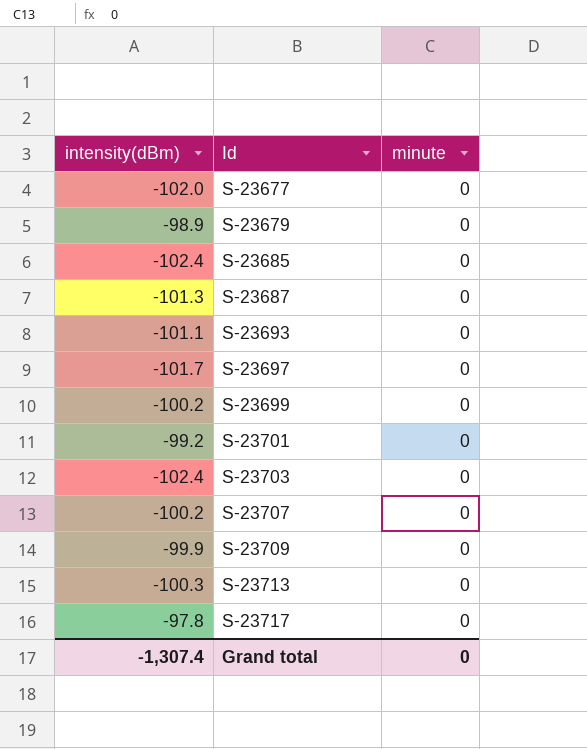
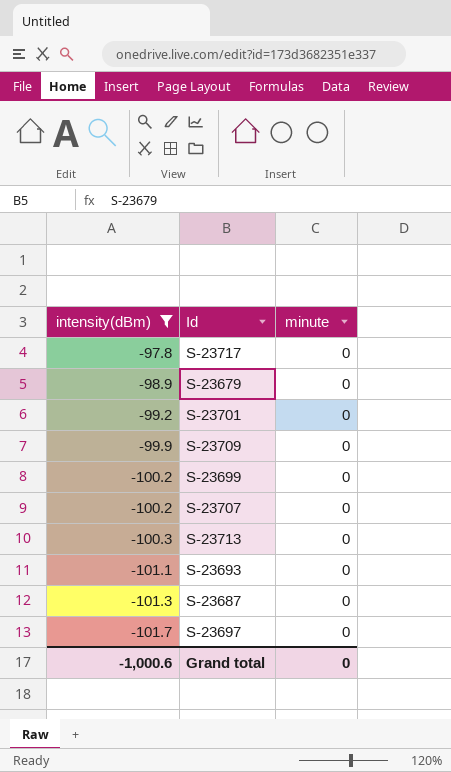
filter: none -> intensity(dBm) >= -101.7
row order: Id ascending -> intensity(dBm) descending
Grand total | intensity(dBm): -1,307.4 -> -1,000.6

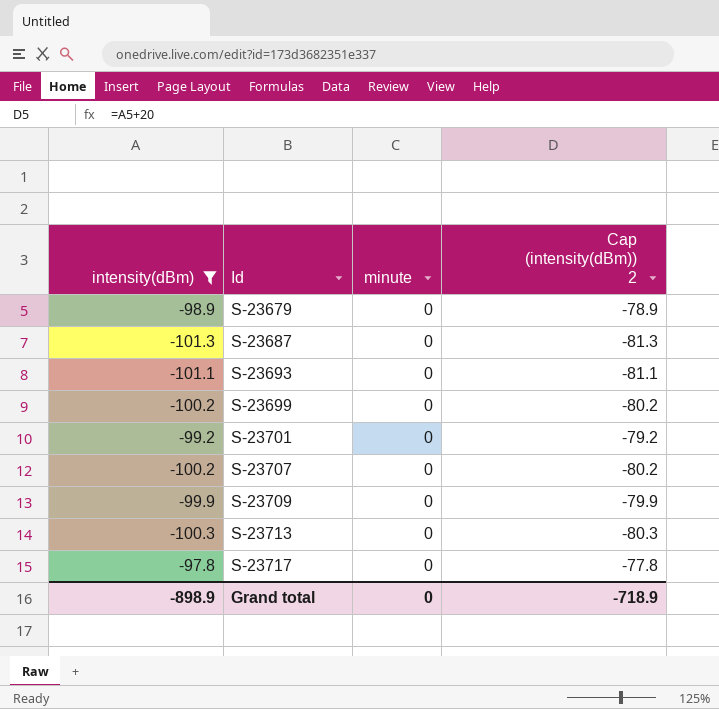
row order: intensity(dBm) descending -> Id ascending
column Cap (intensity(dBm)) 2 | formula: none -> [intensity(dBm)] + 20
row S-23697: -101.7 | 0 -> none
Grand total | intensity(dBm): -1,000.6 -> -898.9

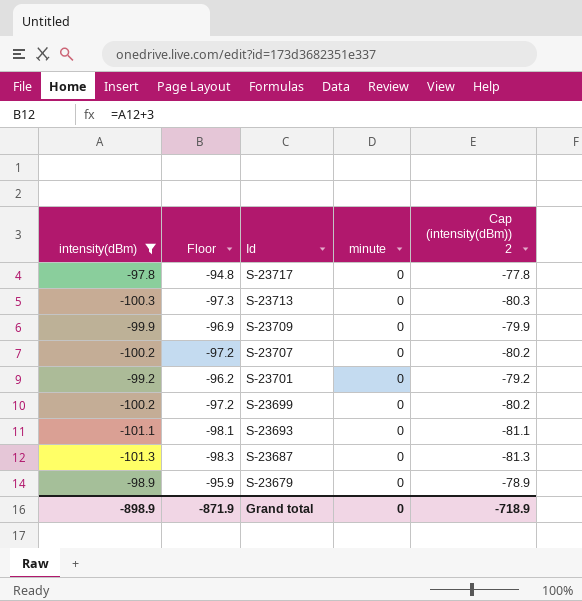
row order: Id ascending -> Id descending
column Floor | formula: none -> [intensity(dBm)] + 3

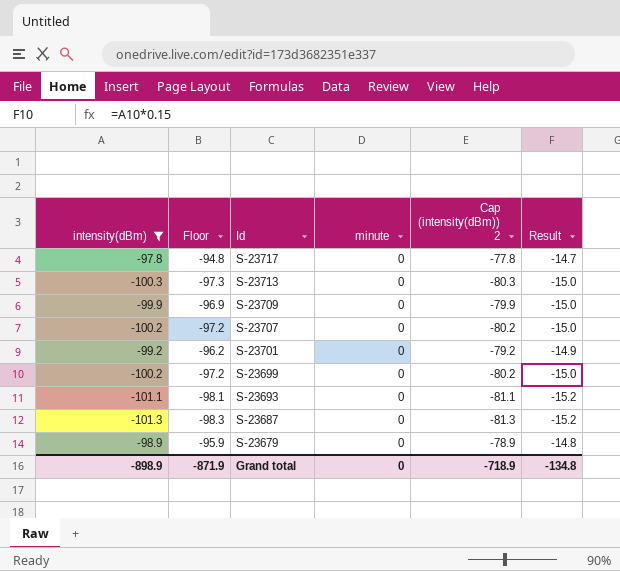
column Result | formula: none -> [intensity(dBm)] * 0.15

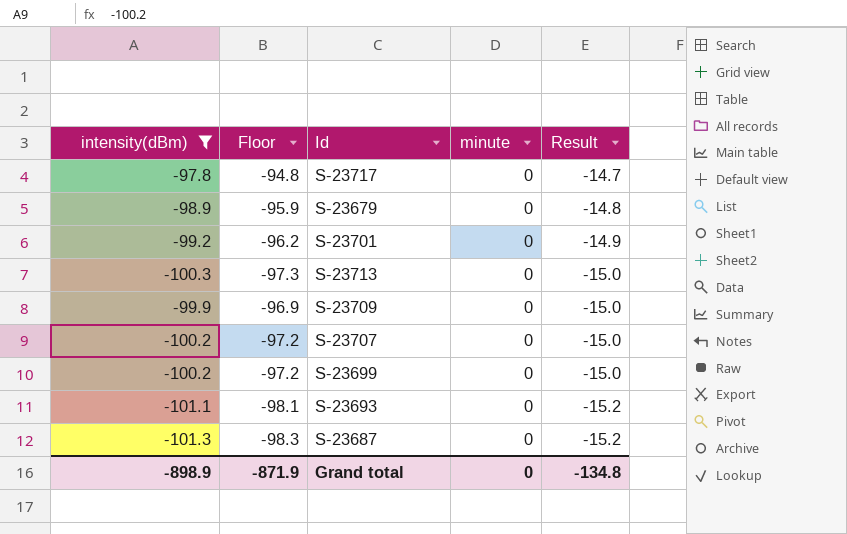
row order: Id descending -> Result descending
column Cap (intensity(dBm)) 2 | formula: [intensity(dBm)] + 20 -> none

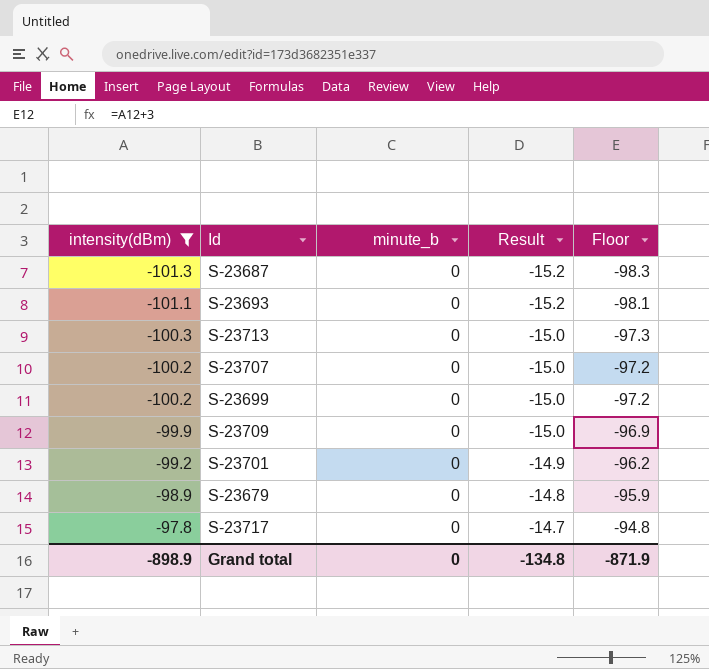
row order: Result descending -> intensity(dBm) ascending
column name: minute -> minute_b
column Floor | position: 2 -> 5

